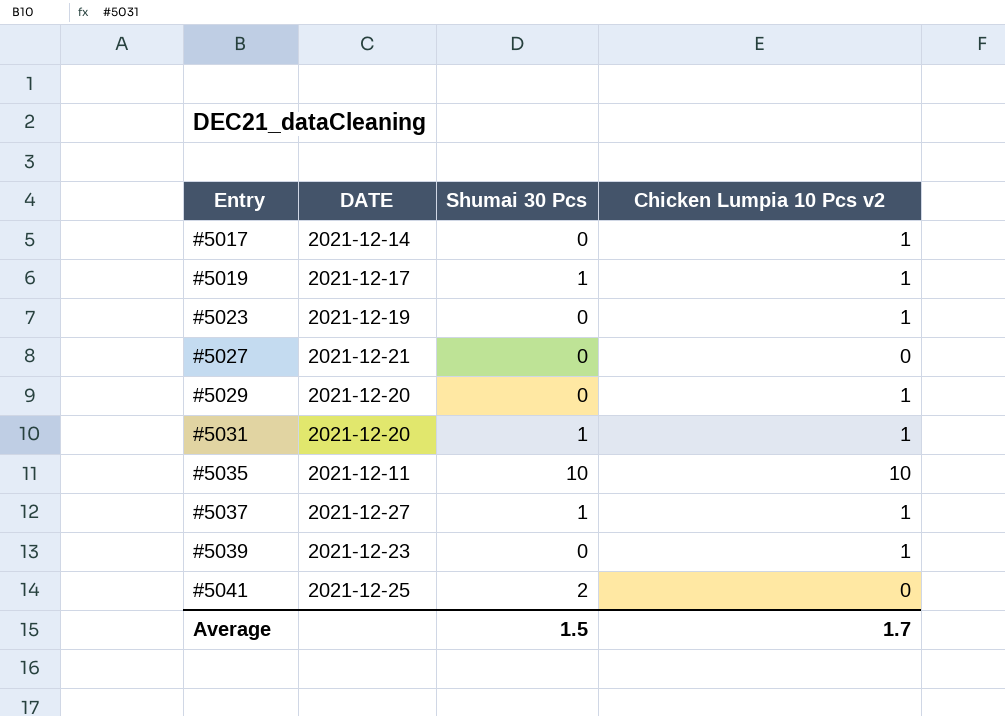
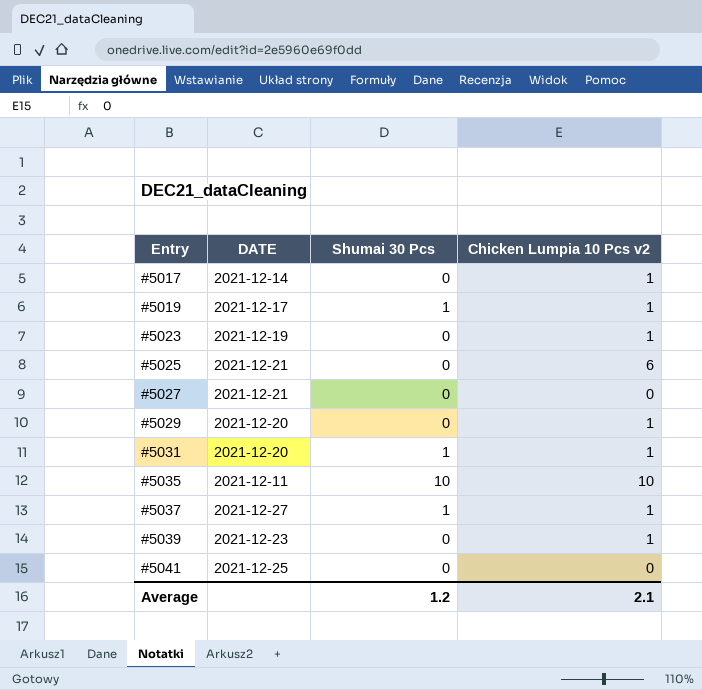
row #5025: none -> 2021-12-21 | 0 | 6
#5041 | Shumai 30 Pcs: 2 -> 0
Average | Shumai 30 Pcs: 1.5 -> 1.2
Average | Chicken Lumpia 10 Pcs v2: 1.7 -> 2.1

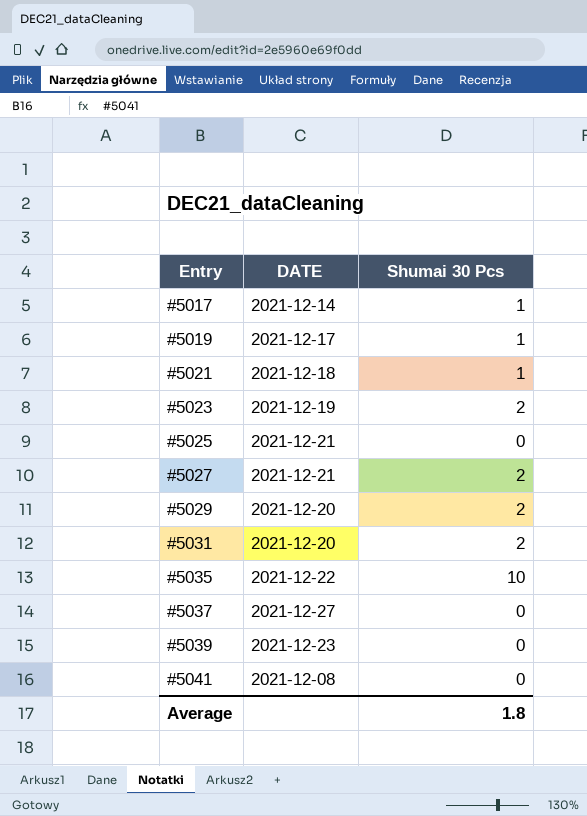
column Chicken Lumpia 10 Pcs v2 | position: 4 -> none
#5017 | Shumai 30 Pcs: 0 -> 1
row #5021: none -> 2021-12-18 | 1
#5023 | Shumai 30 Pcs: 0 -> 2
#5027 | Shumai 30 Pcs: 0 -> 2
#5029 | Shumai 30 Pcs: 0 -> 2
#5031 | Shumai 30 Pcs: 1 -> 2
#5035 | DATE: 2021-12-11 -> 2021-12-22
#5037 | Shumai 30 Pcs: 1 -> 0
#5041 | DATE: 2021-12-25 -> 2021-12-08
Average | Shumai 30 Pcs: 1.2 -> 1.8

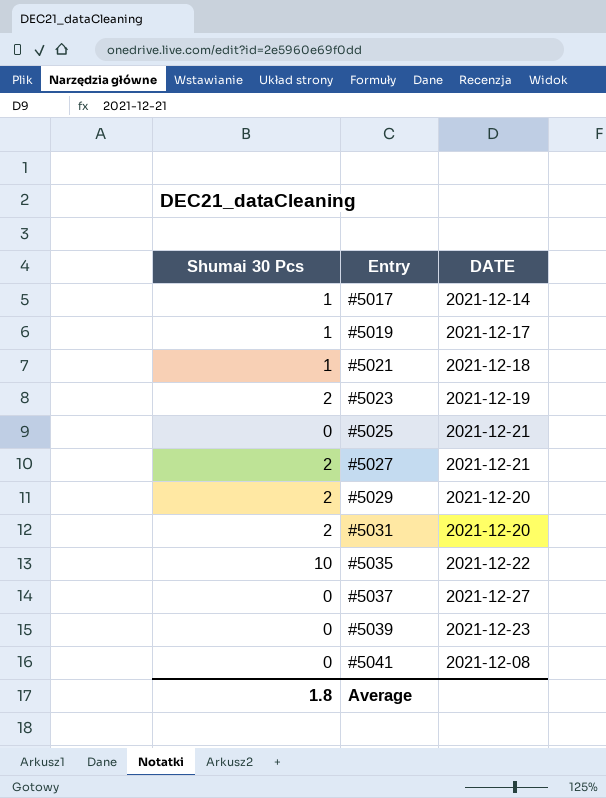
column Shumai 30 Pcs | position: 3 -> 1

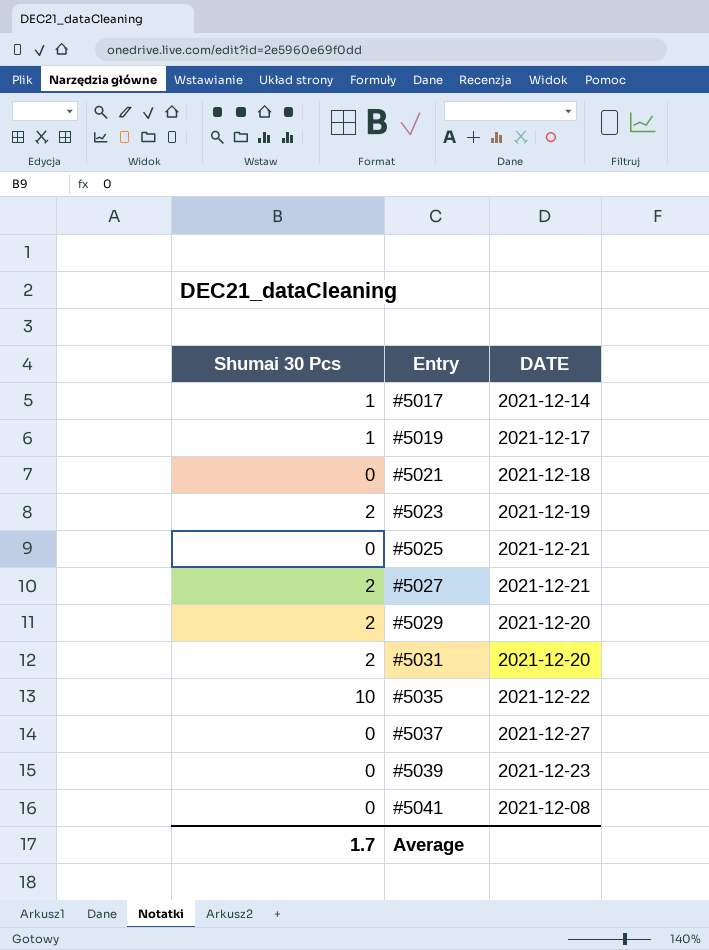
#5021 | Shumai 30 Pcs: 1 -> 0
Average | Shumai 30 Pcs: 1.8 -> 1.7

